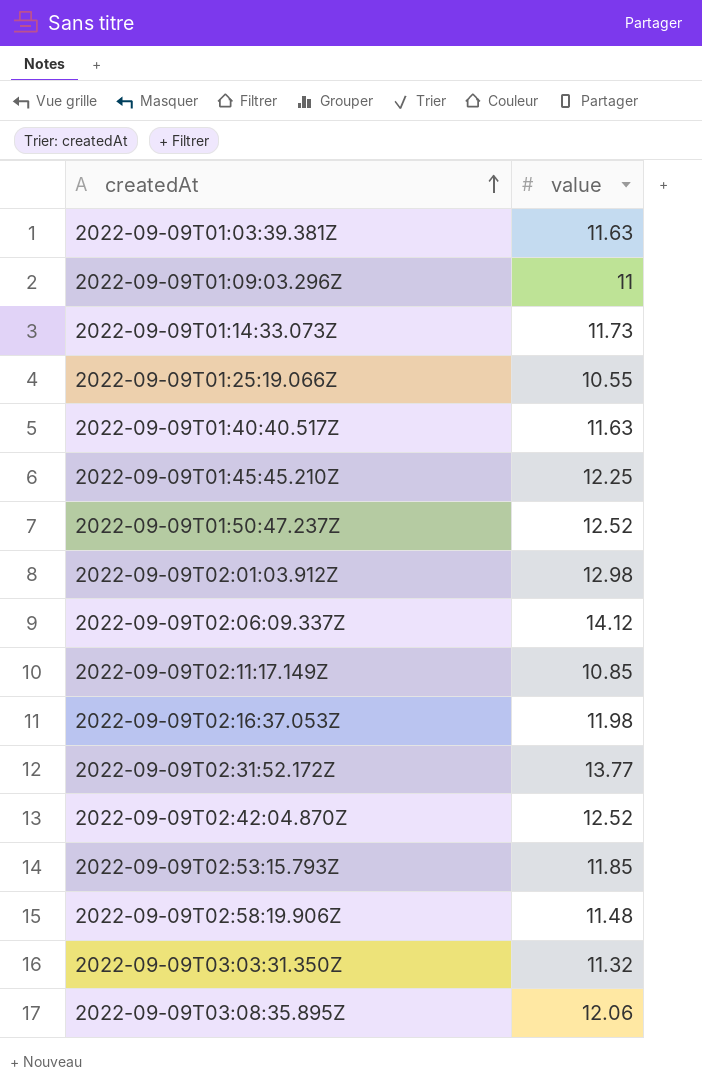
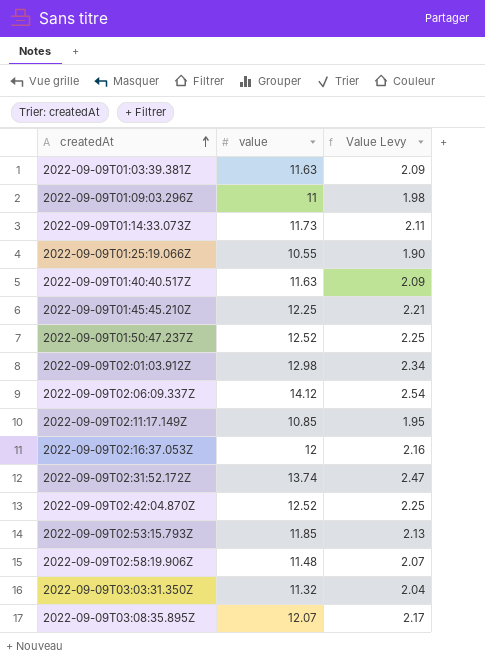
column Value Levy | formula: none -> [value] * 0.18
2022-09-09T02:16:37.053Z | value: 11.98 -> 12
2022-09-09T02:31:52.172Z | value: 13.77 -> 13.74
2022-09-09T03:08:35.895Z | value: 12.06 -> 12.07

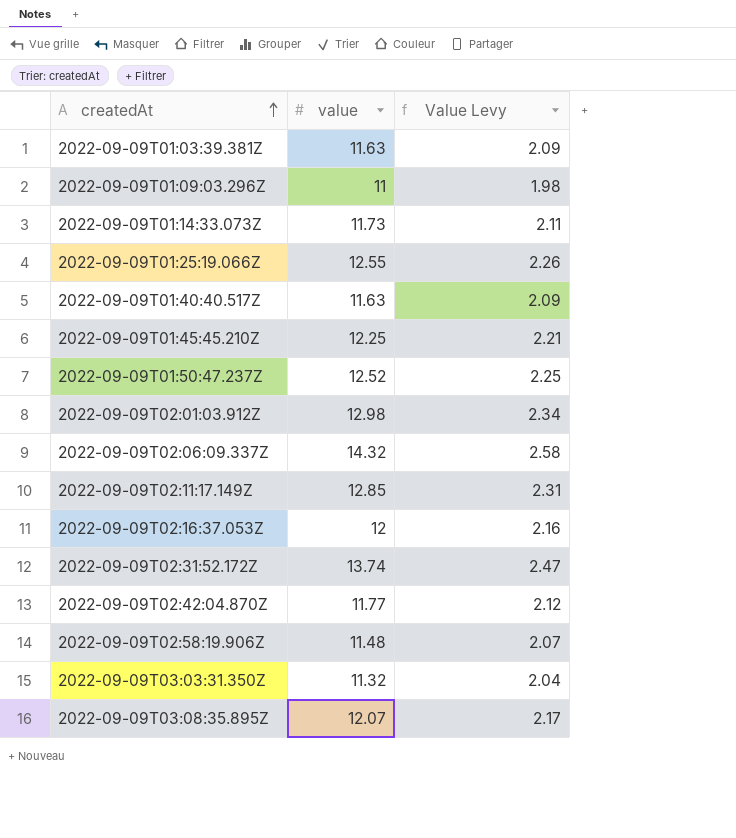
row 2022-09-09T02:53:15.793Z: 11.85 | 2.13 -> none
2022-09-09T01:25:19.066Z | value: 10.55 -> 12.55
2022-09-09T01:25:19.066Z | Value Levy: 1.90 -> 2.26
2022-09-09T02:06:09.337Z | value: 14.12 -> 14.32
2022-09-09T02:06:09.337Z | Value Levy: 2.54 -> 2.58
2022-09-09T02:11:17.149Z | value: 10.85 -> 12.85
2022-09-09T02:11:17.149Z | Value Levy: 1.95 -> 2.31
2022-09-09T02:42:04.870Z | value: 12.52 -> 11.77
2022-09-09T02:42:04.870Z | Value Levy: 2.25 -> 2.12

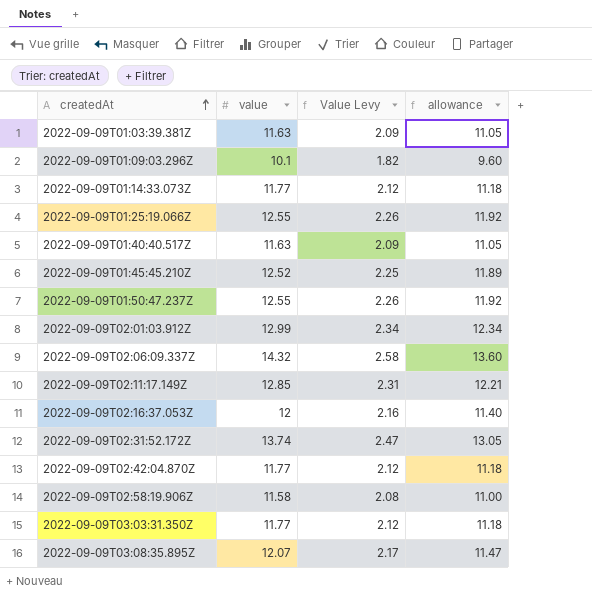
column allowance | formula: none -> [value] * 0.95
2022-09-09T01:09:03.296Z | value: 11 -> 10.1
2022-09-09T01:09:03.296Z | Value Levy: 1.98 -> 1.82
2022-09-09T01:14:33.073Z | value: 11.73 -> 11.77
2022-09-09T01:14:33.073Z | Value Levy: 2.11 -> 2.12
2022-09-09T01:45:45.210Z | value: 12.25 -> 12.52
2022-09-09T01:45:45.210Z | Value Levy: 2.21 -> 2.25
2022-09-09T01:50:47.237Z | value: 12.52 -> 12.55
2022-09-09T01:50:47.237Z | Value Levy: 2.25 -> 2.26
2022-09-09T02:01:03.912Z | value: 12.98 -> 12.99
2022-09-09T02:58:19.906Z | value: 11.48 -> 11.58
2022-09-09T02:58:19.906Z | Value Levy: 2.07 -> 2.08
2022-09-09T03:03:31.350Z | value: 11.32 -> 11.77
2022-09-09T03:03:31.350Z | Value Levy: 2.04 -> 2.12

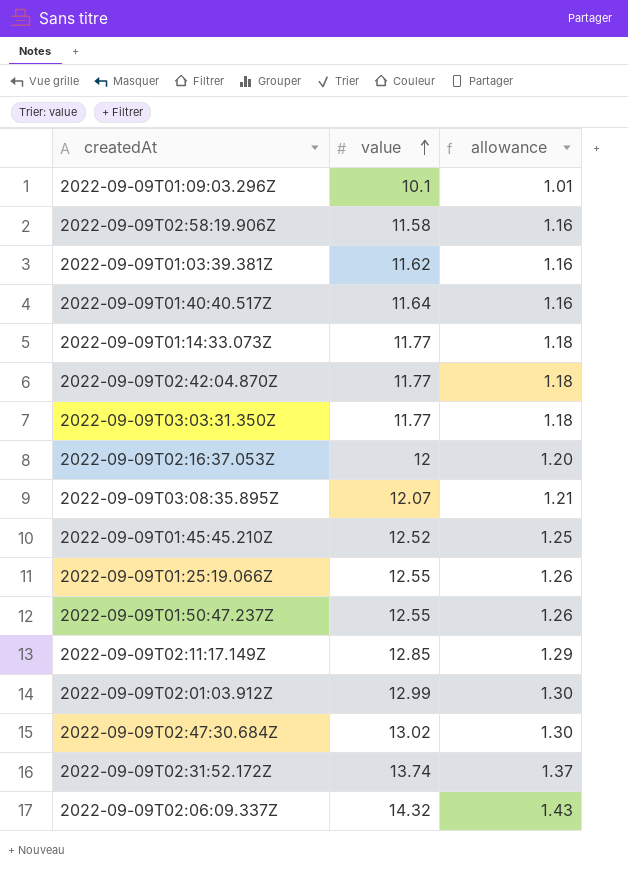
row order: createdAt ascending -> value ascending
column Value Levy | formula: [value] * 0.18 -> none
column allowance | formula: [value] * 0.95 -> [value] * 0.1
2022-09-09T01:03:39.381Z | value: 11.63 -> 11.62
2022-09-09T01:40:40.517Z | value: 11.63 -> 11.64
row 2022-09-09T02:47:30.684Z: none -> 13.02 | 1.30

